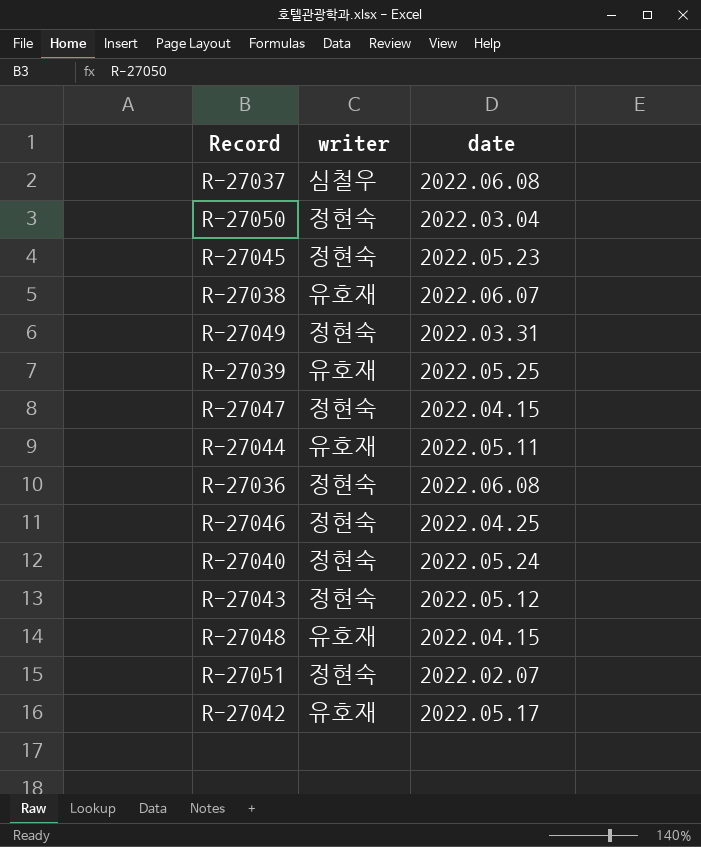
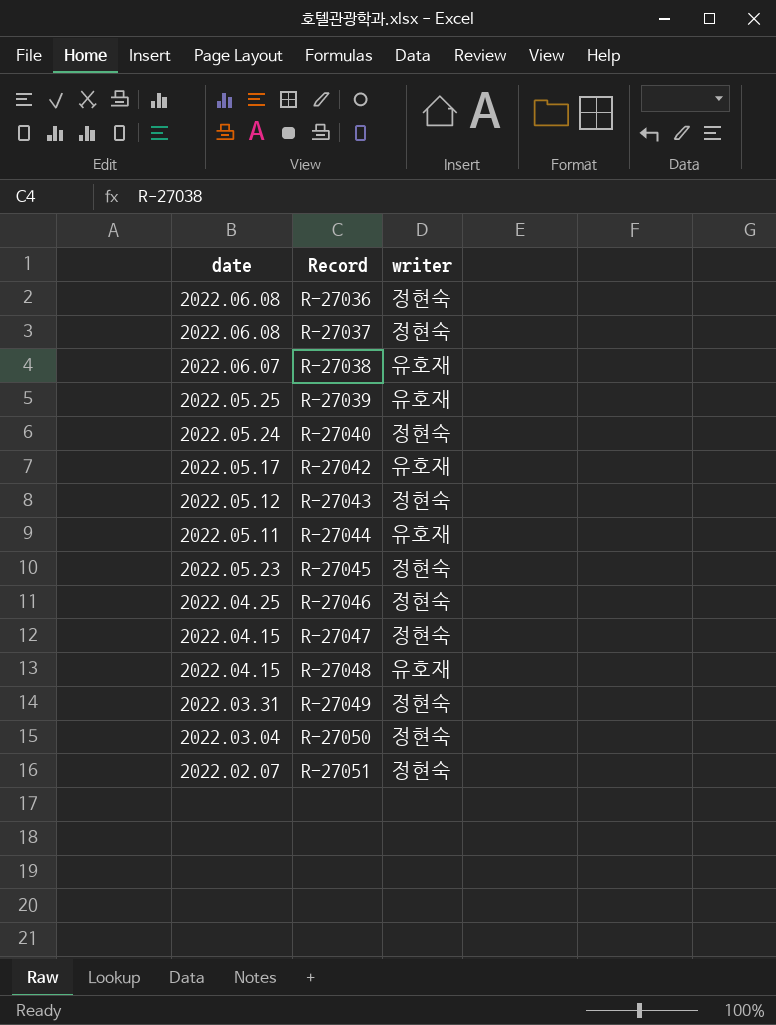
row order: none -> Record ascending
column date | position: 3 -> 1
R-27037 | writer: 심철우 -> 정현숙

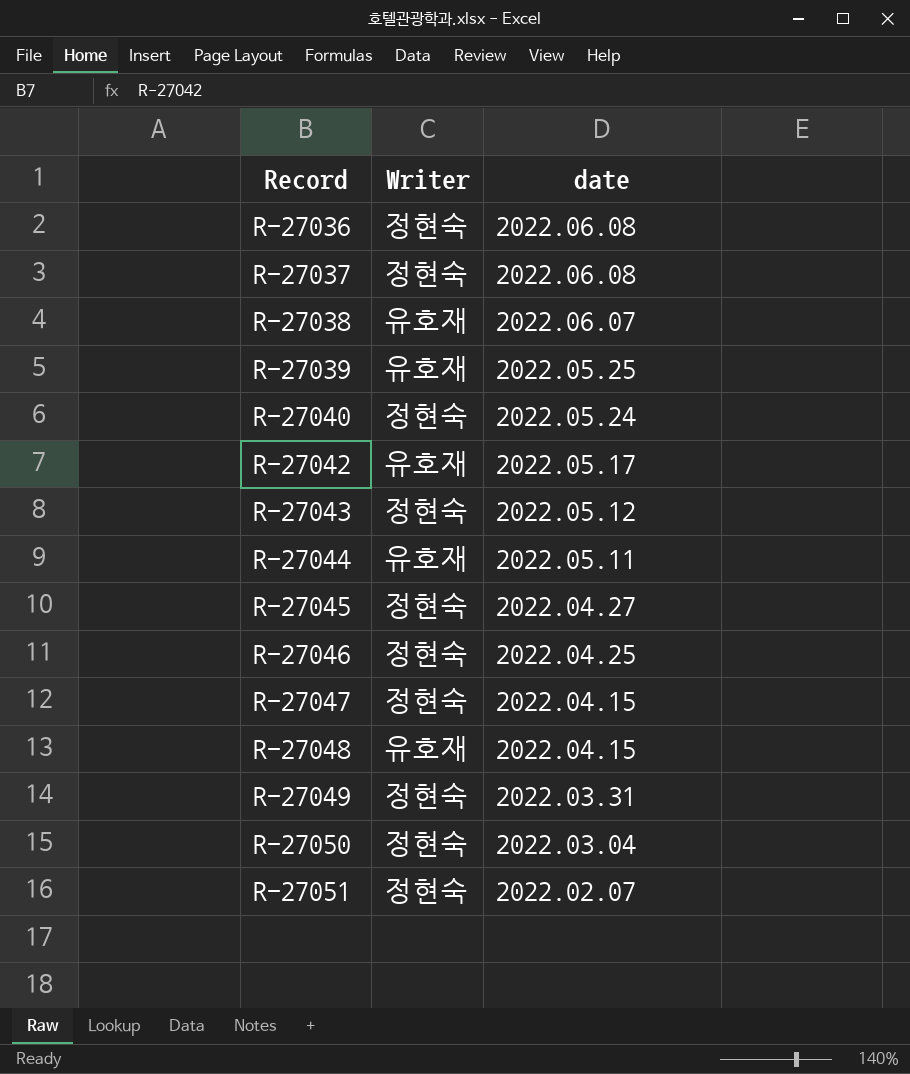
column name: writer -> Writer
column date | position: 1 -> 3
R-27045 | date: 2022.05.23 -> 2022.04.27

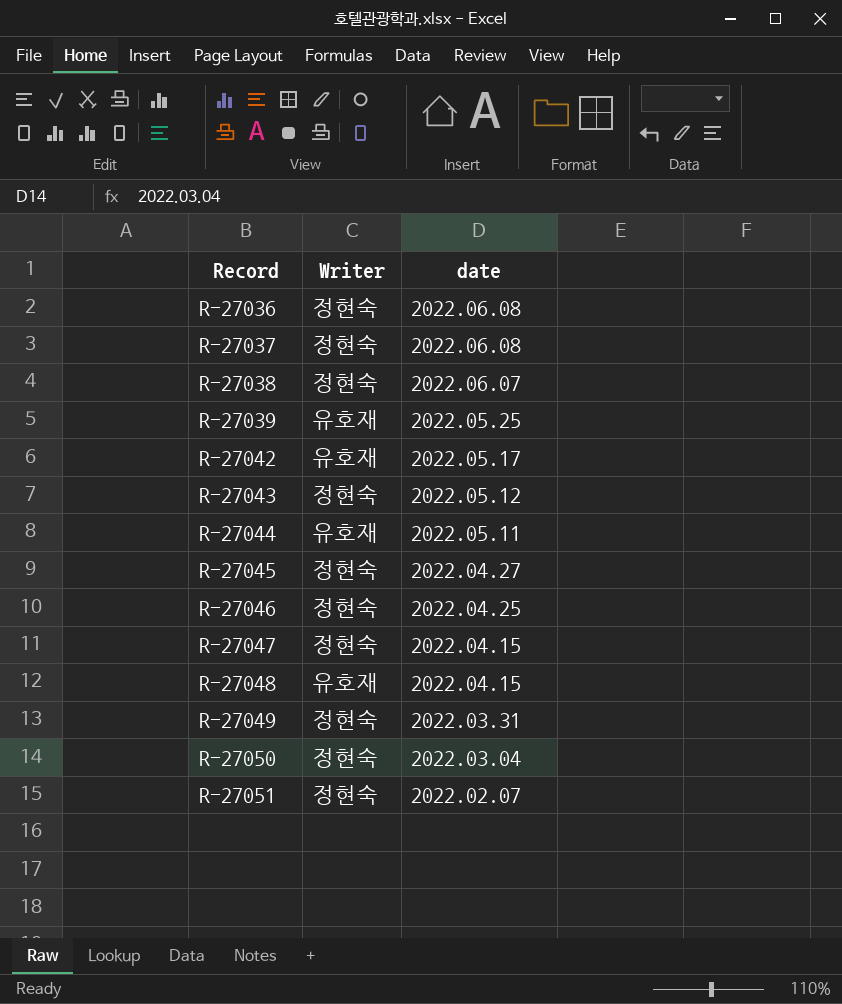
row R-27040: 정현숙 | 2022.05.24 -> none
R-27038 | Writer: 유호재 -> 정현숙

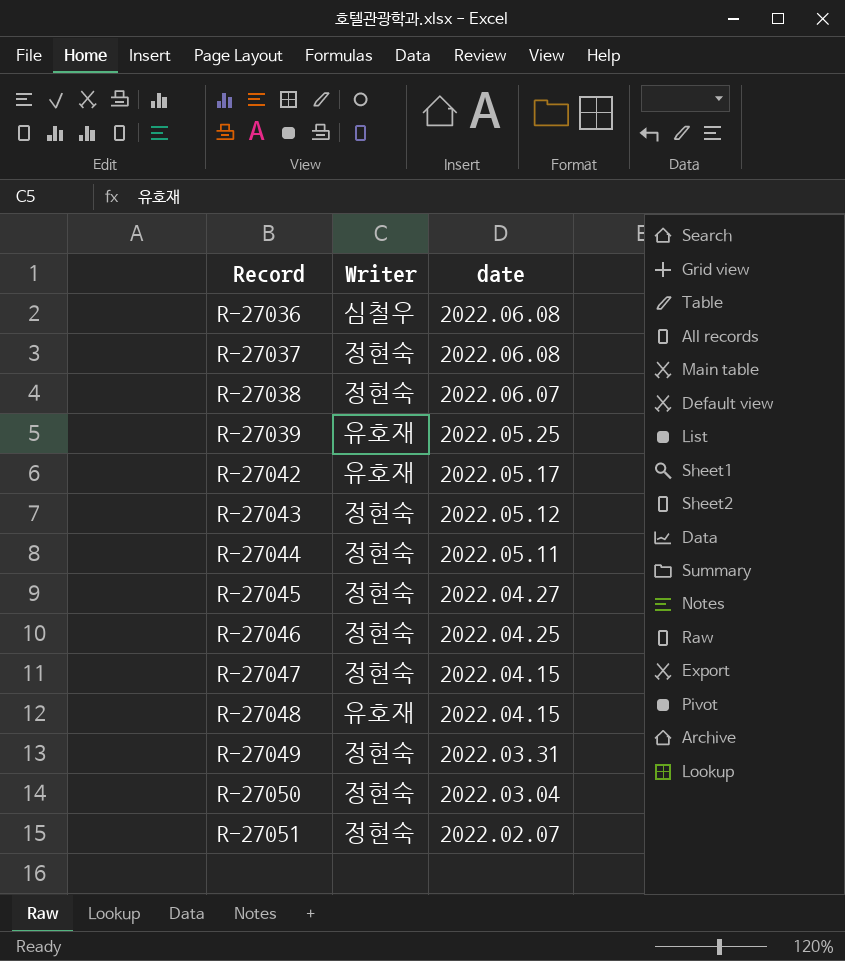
R-27036 | Writer: 정현숙 -> 심철우
R-27044 | Writer: 유호재 -> 정현숙

